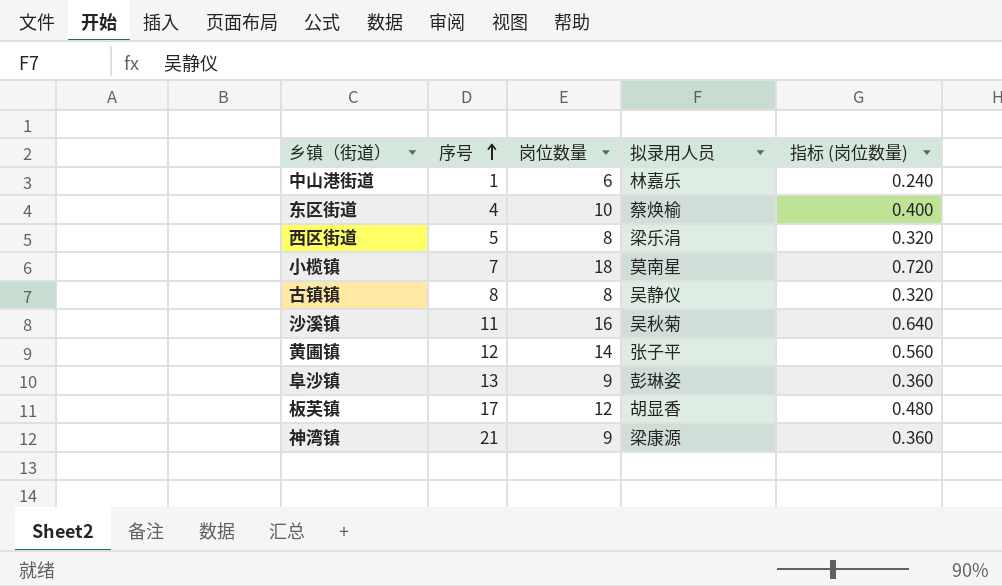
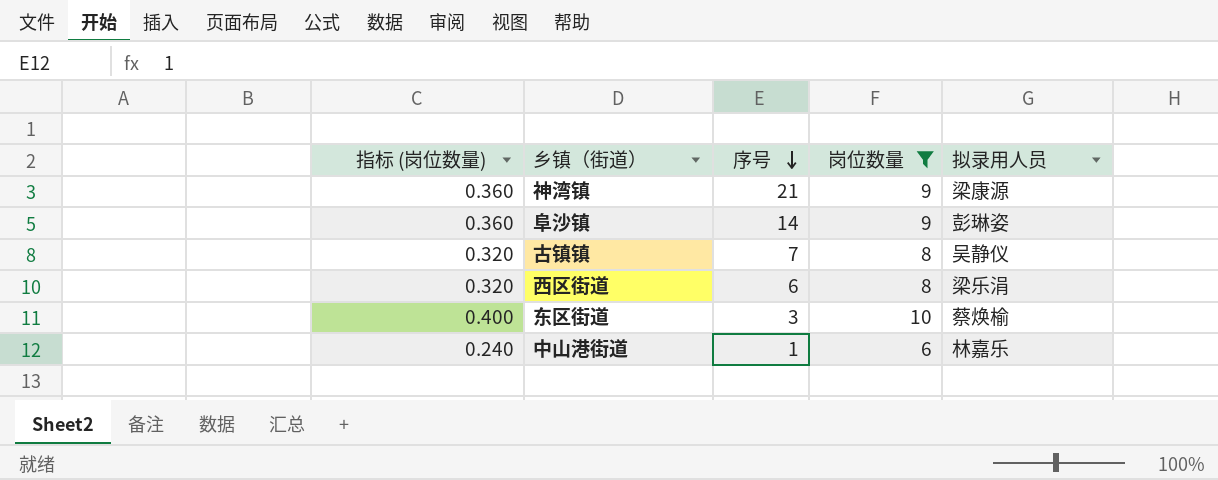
filter: none -> 岗位数量 <= 10
row order: 序号 ascending -> 序号 descending
column 指标 (岗位数量) | position: 5 -> 1
阜沙镇 | 序号: 13 -> 14
古镇镇 | 序号: 8 -> 7
西区街道 | 序号: 5 -> 6
东区街道 | 序号: 4 -> 3

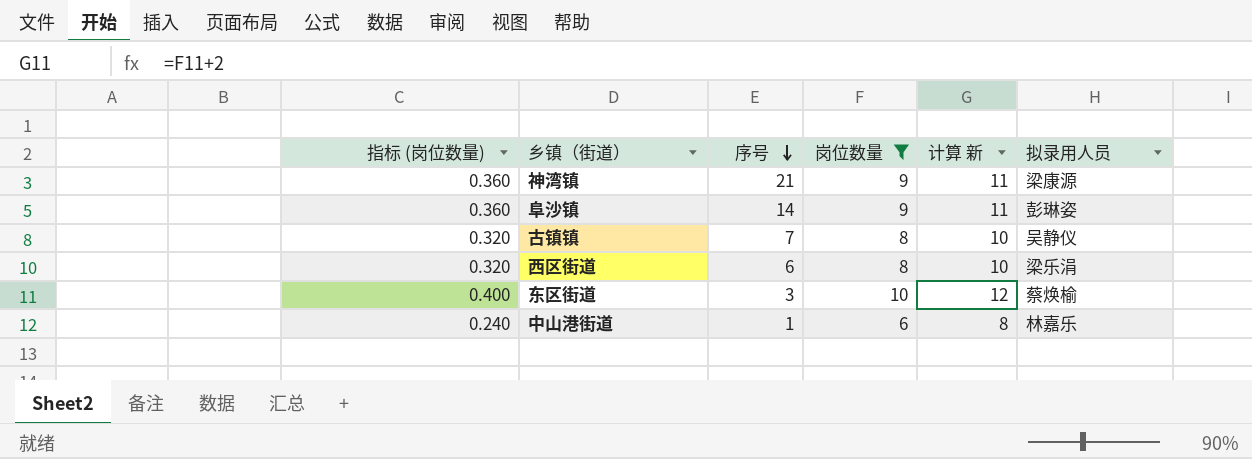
column 计算 新 | formula: none -> [岗位数量] + 2

